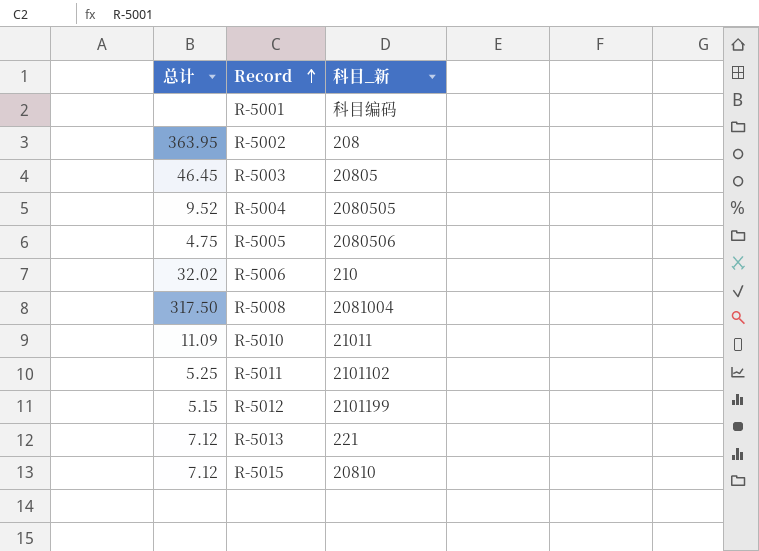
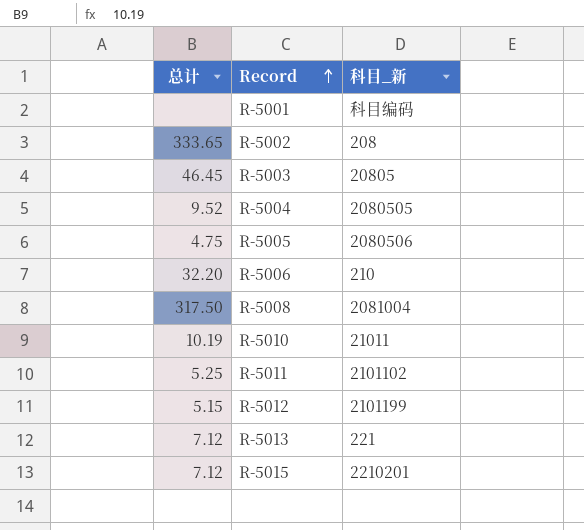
R-5002 | 总计: 363.95 -> 333.65
R-5006 | 总计: 32.02 -> 32.20
R-5010 | 总计: 11.09 -> 10.19
R-5015 | 科目_新: 20810 -> 2210201

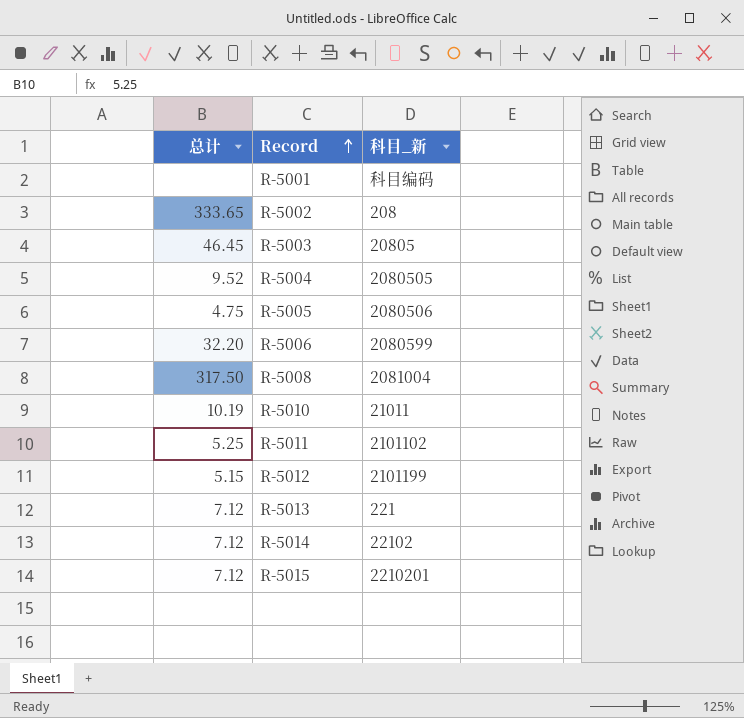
R-5006 | 科目_新: 210 -> 2080599
row R-5014: none -> 7.12 | 22102

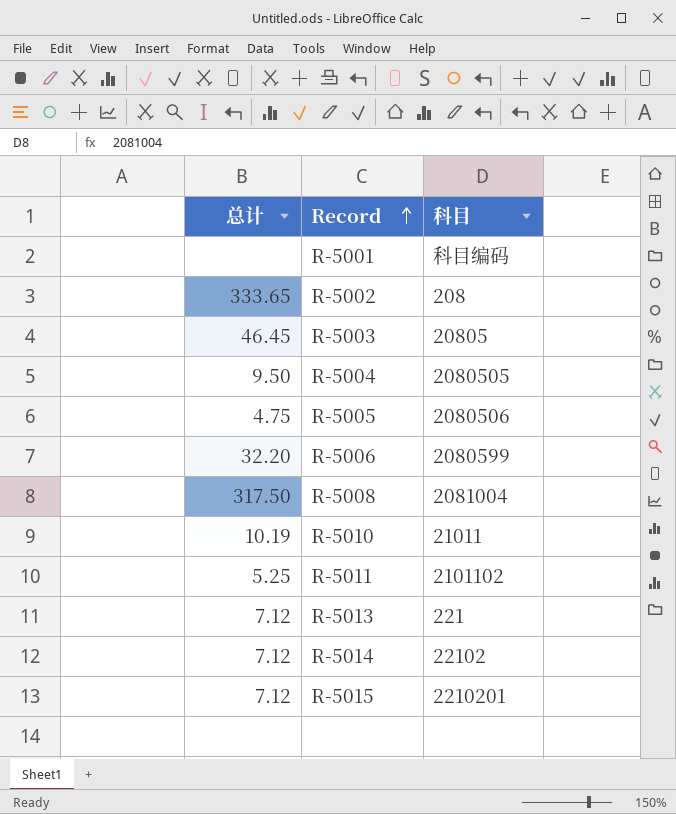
column name: 科目_新 -> 科目
row R-5012: 5.15 | 2101199 -> none
R-5004 | 总计: 9.52 -> 9.50

